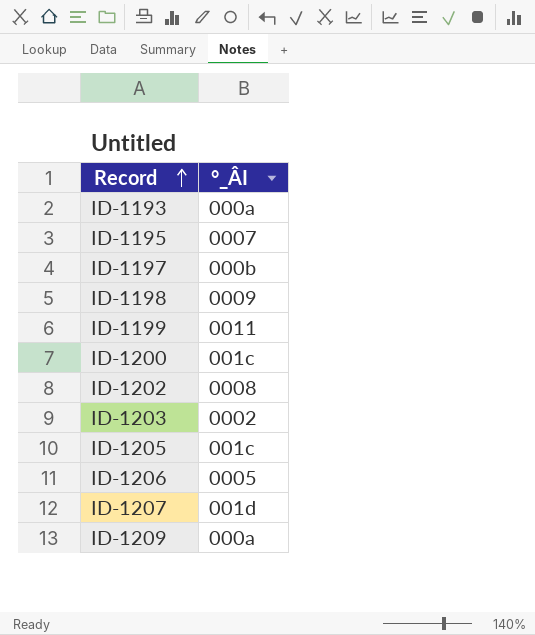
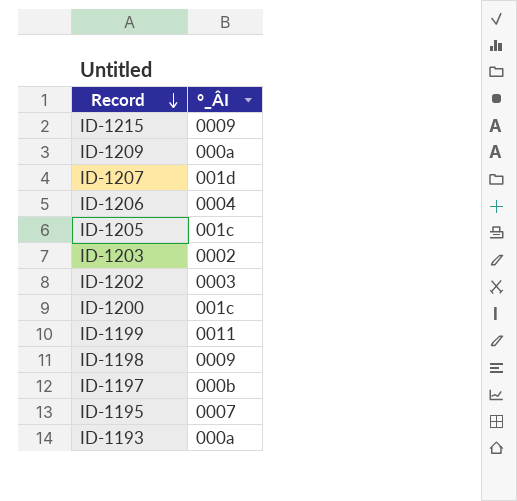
row order: Record ascending -> Record descending
row ID-1215: none -> 0009
ID-1206 | °_ÂI: 0005 -> 0004
ID-1202 | °_ÂI: 0008 -> 0003

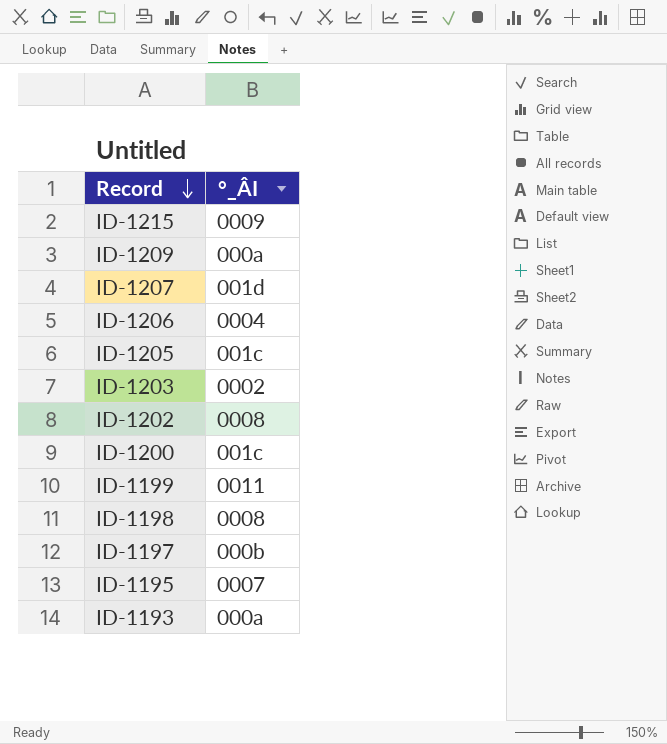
ID-1202 | °_ÂI: 0003 -> 0008
ID-1198 | °_ÂI: 0009 -> 0008

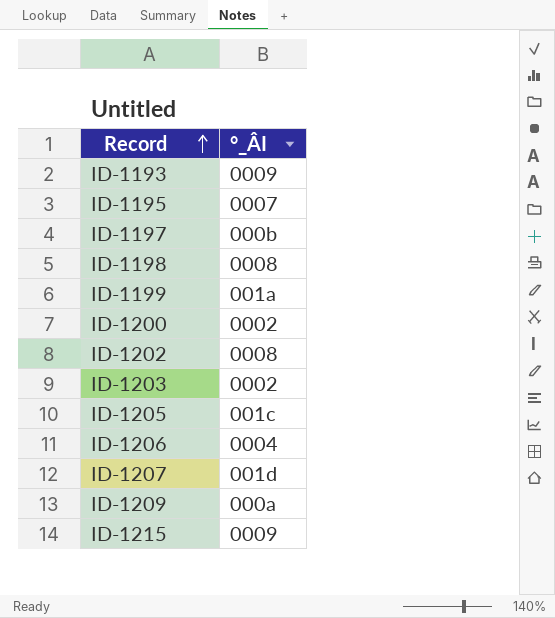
row order: Record descending -> Record ascending
ID-1193 | °_ÂI: 000a -> 0009
ID-1199 | °_ÂI: 0011 -> 001a
ID-1200 | °_ÂI: 001c -> 0002

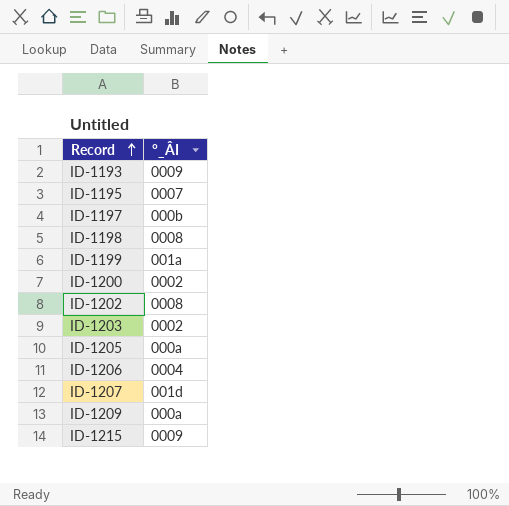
ID-1205 | °_ÂI: 001c -> 000a

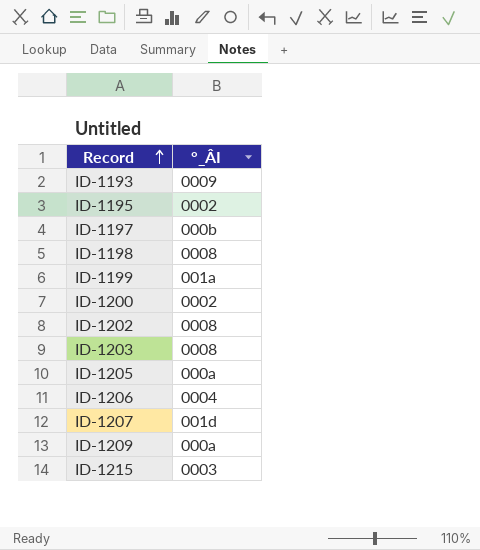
ID-1195 | °_ÂI: 0007 -> 0002
ID-1203 | °_ÂI: 0002 -> 0008
ID-1215 | °_ÂI: 0009 -> 0003

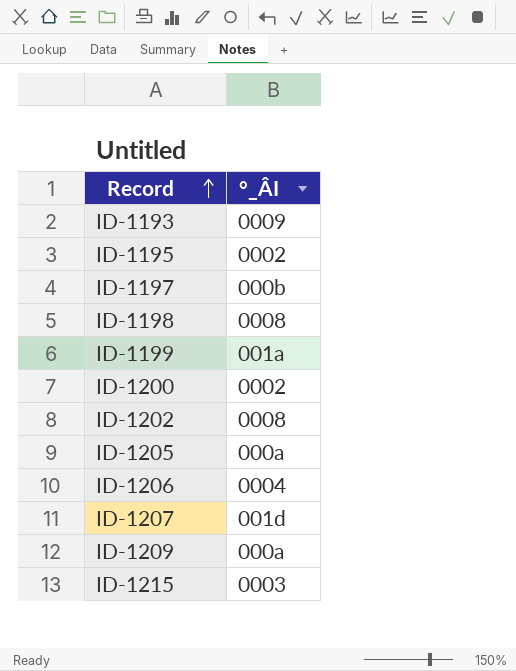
row ID-1203: 0008 -> none

